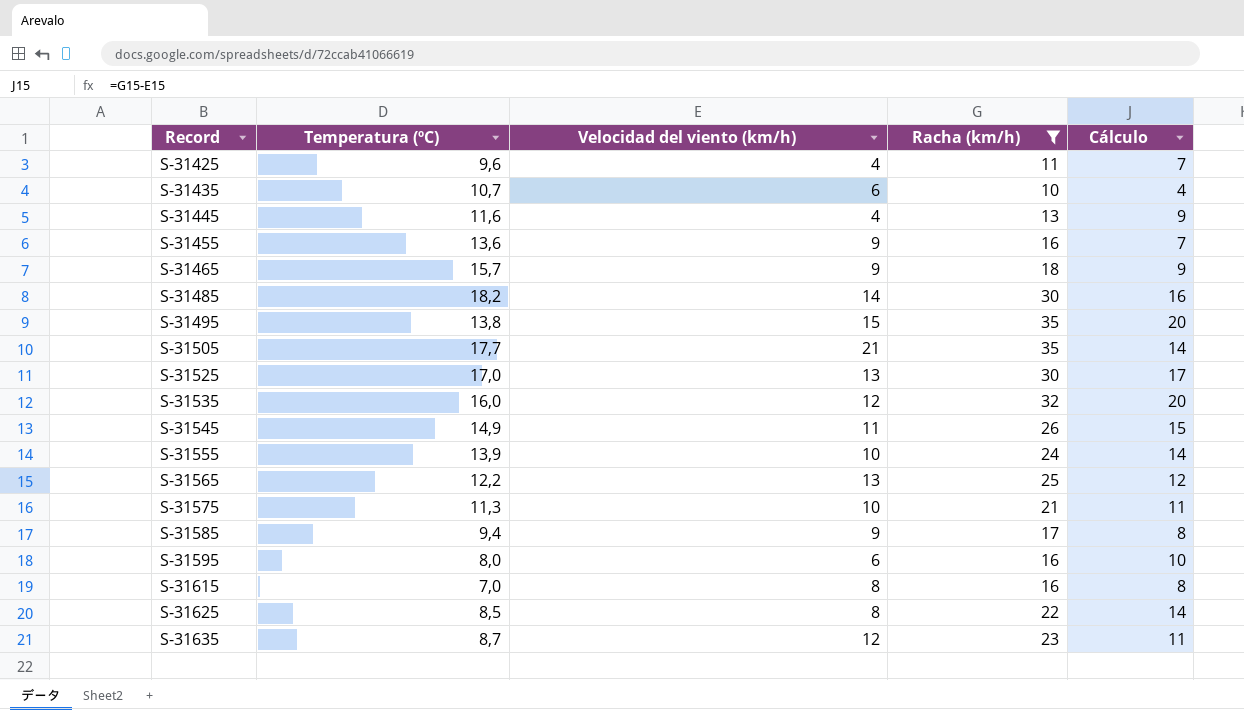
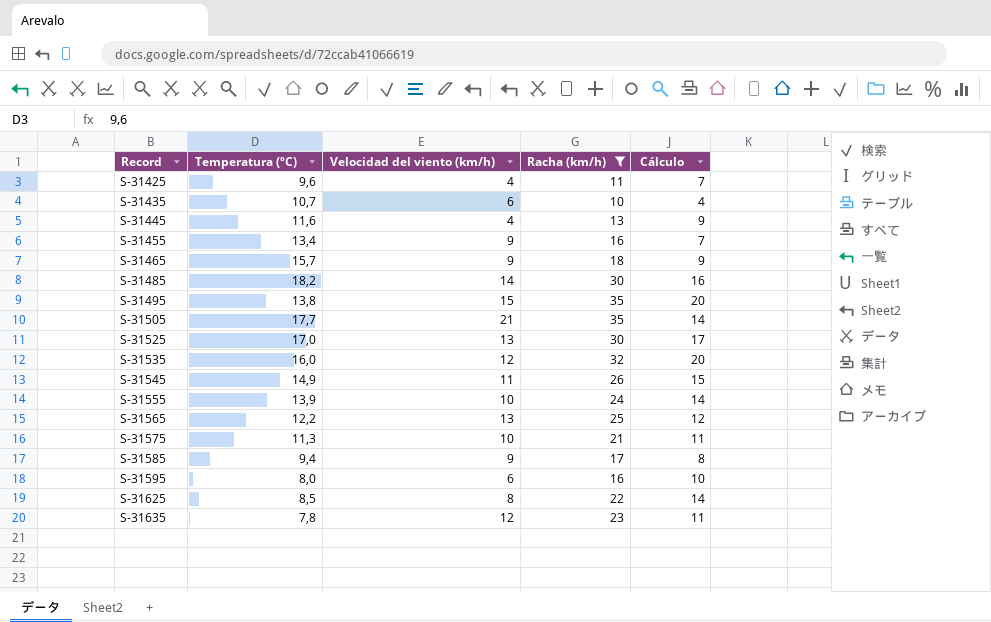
row S-31615: 7,0 | 8 | 16 | 8 -> none
S-31455 | Temperatura (ºC): 13,6 -> 13,4
S-31635 | Temperatura (ºC): 8,7 -> 7,8

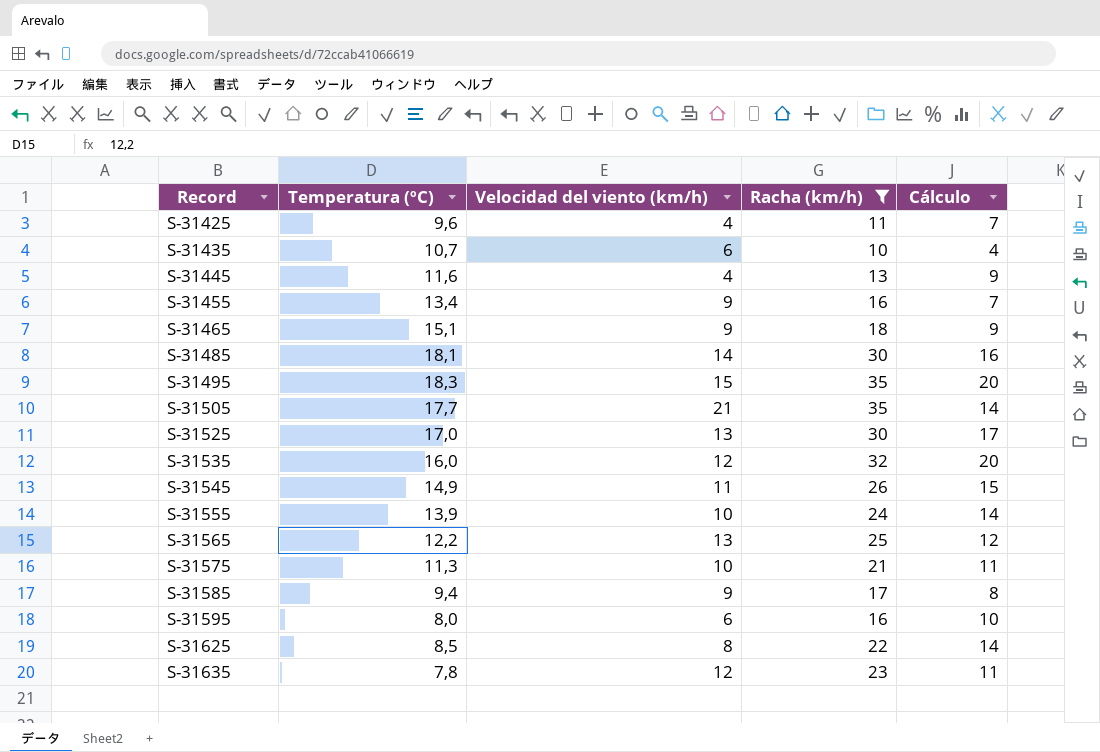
S-31465 | Temperatura (ºC): 15,7 -> 15,1
S-31485 | Temperatura (ºC): 18,2 -> 18,1
S-31495 | Temperatura (ºC): 13,8 -> 18,3

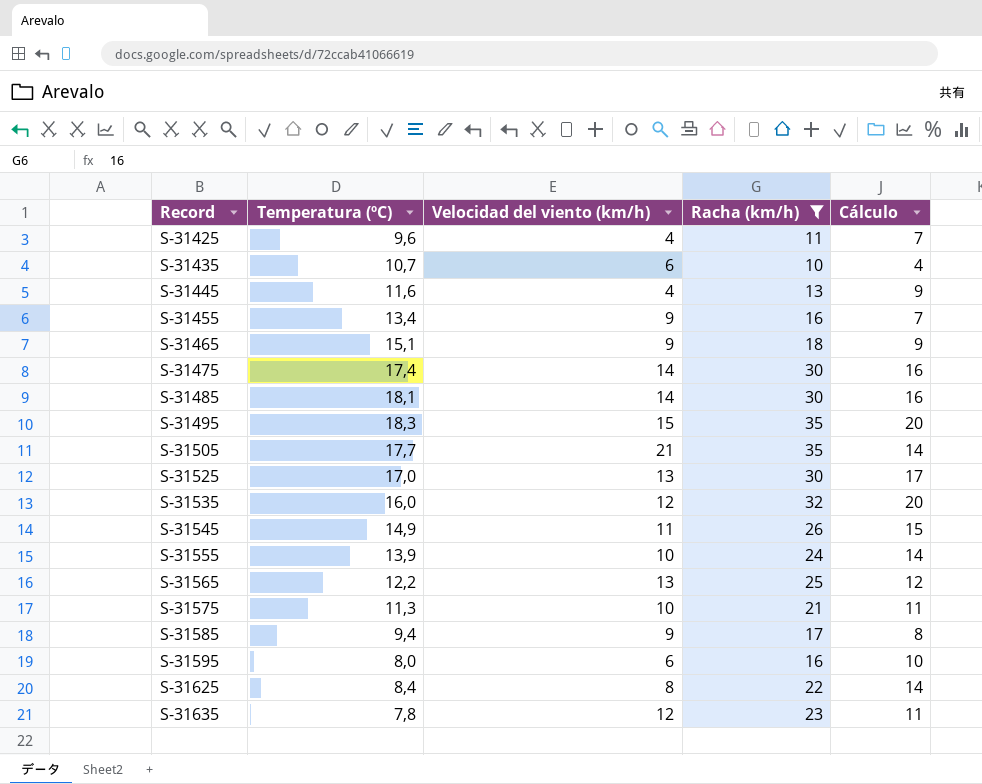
row S-31475: none -> 17,4 | 14 | 30 | 16
S-31625 | Temperatura (ºC): 8,5 -> 8,4

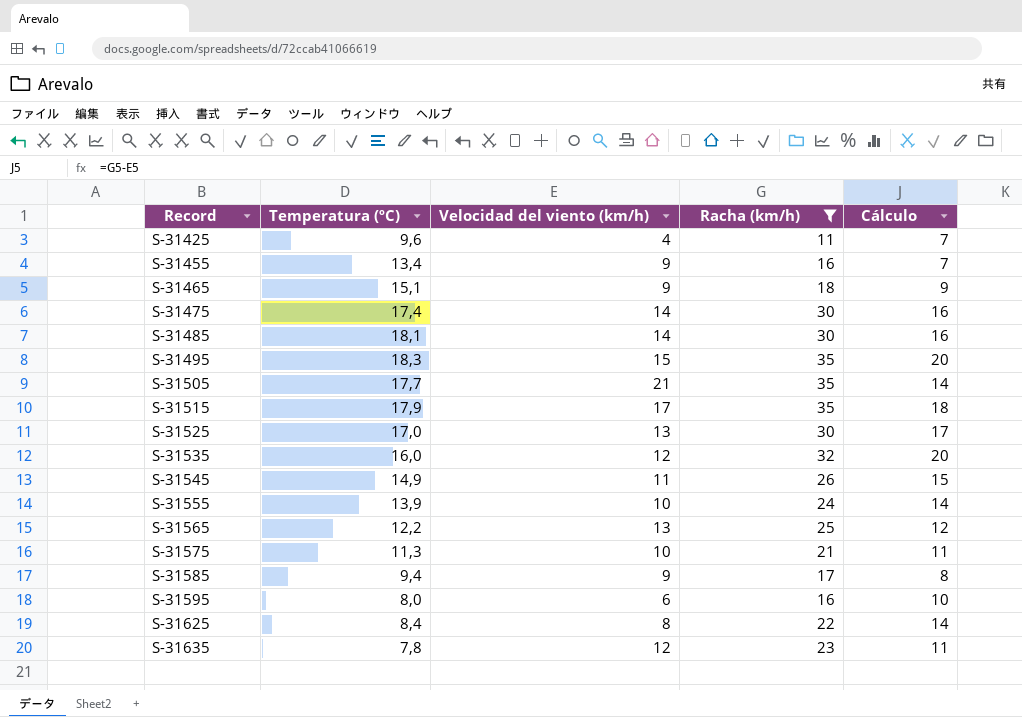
row S-31435: 10,7 | 6 | 10 | 4 -> none
row S-31445: 11,6 | 4 | 13 | 9 -> none
row S-31515: none -> 17,9 | 17 | 35 | 18

